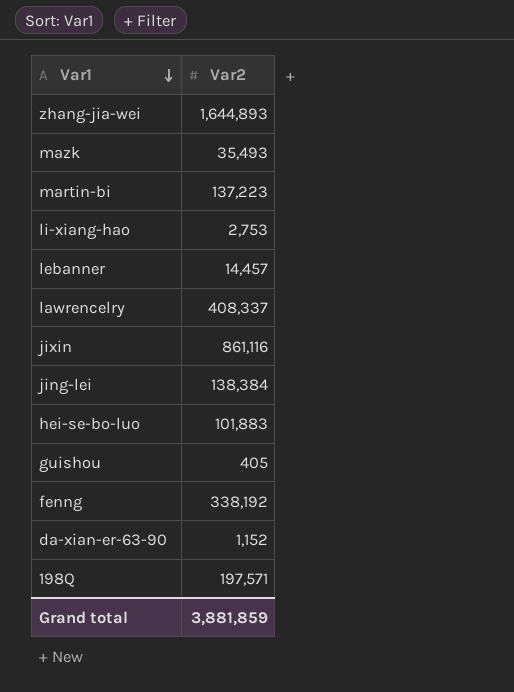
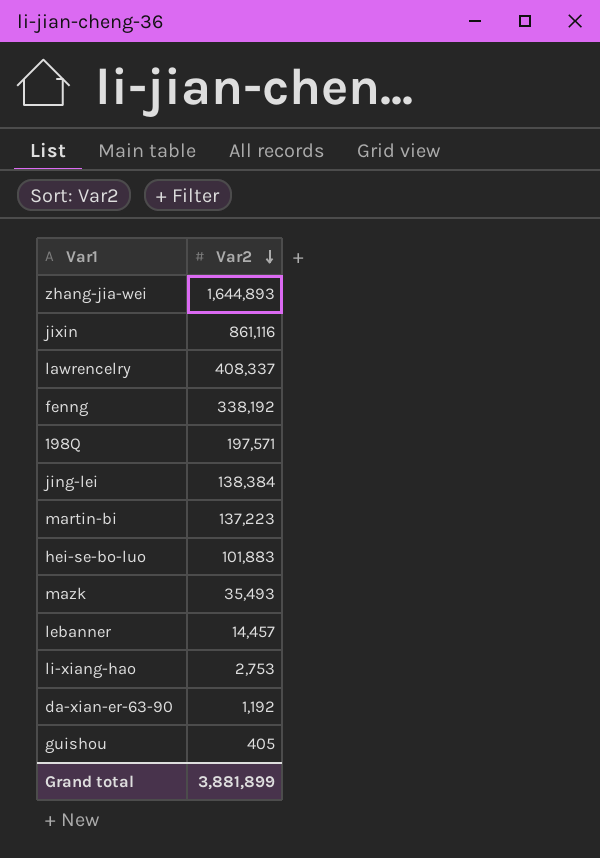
row order: Var1 descending -> Var2 descending
da-xian-er-63-90 | Var2: 1,152 -> 1,192
Grand total | Var2: 3,881,859 -> 3,881,899

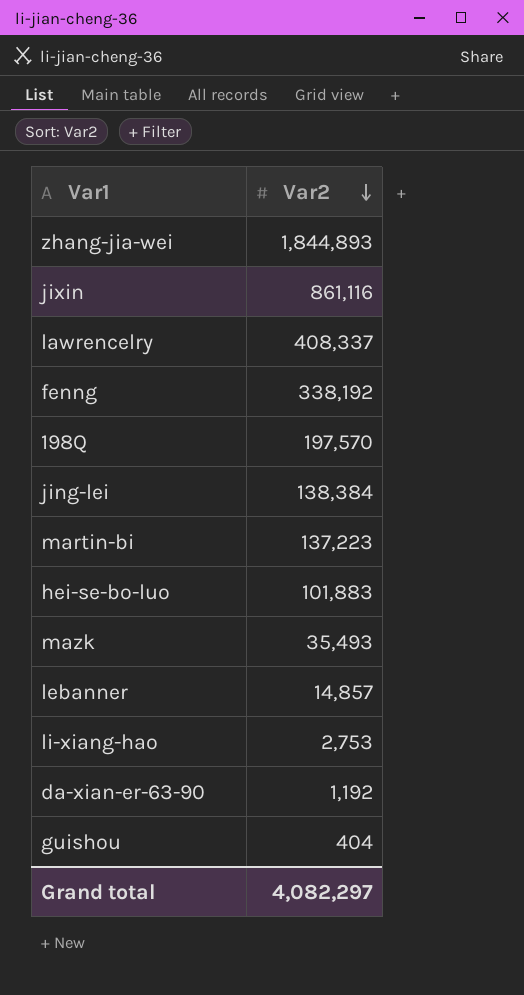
zhang-jia-wei | Var2: 1,644,893 -> 1,844,893
198Q | Var2: 197,571 -> 197,570
lebanner | Var2: 14,457 -> 14,857
guishou | Var2: 405 -> 404
Grand total | Var2: 3,881,899 -> 4,082,297

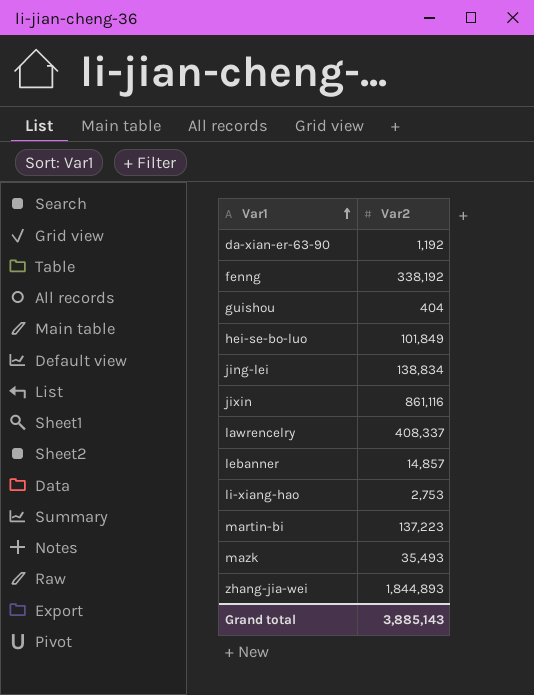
row order: Var2 descending -> Var1 ascending
row 198Q: 197,570 -> none
hei-se-bo-luo | Var2: 101,883 -> 101,849
jing-lei | Var2: 138,384 -> 138,834
Grand total | Var2: 4,082,297 -> 3,885,143

